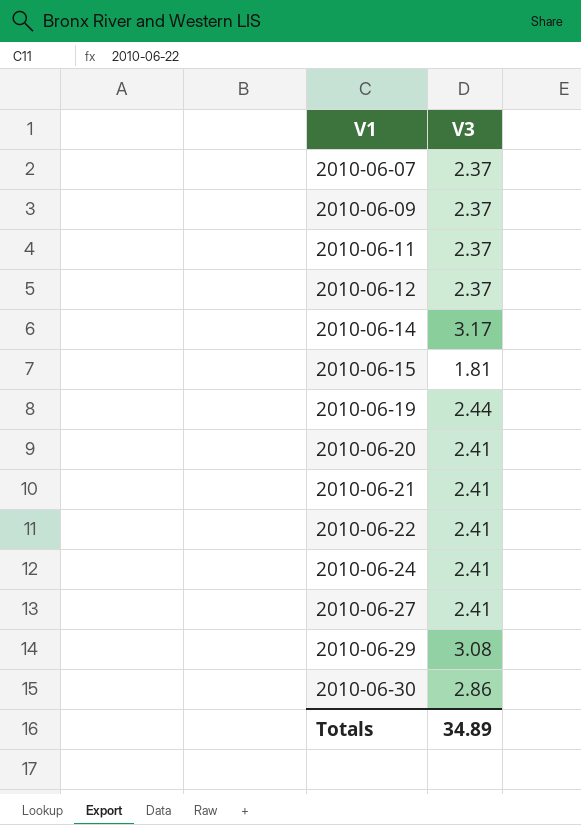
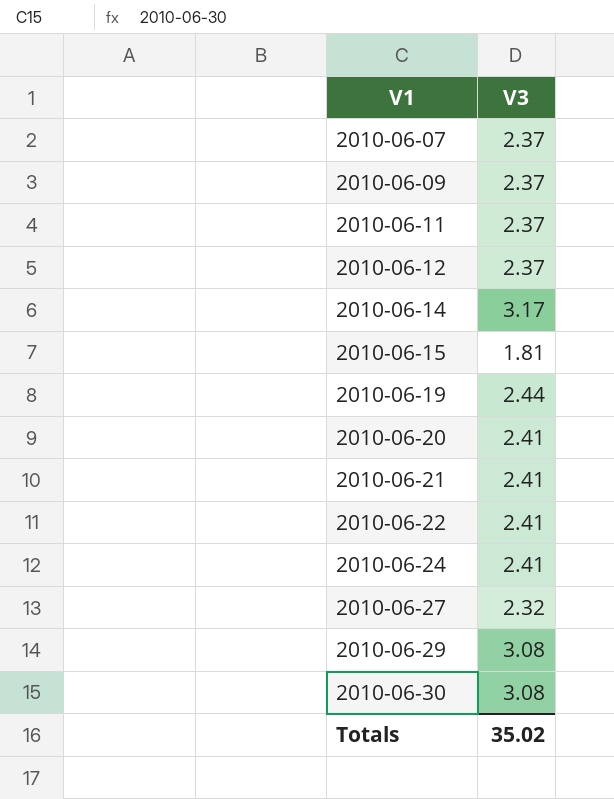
2010-06-27 | V3: 2.41 -> 2.32
2010-06-30 | V3: 2.86 -> 3.08
Totals | V3: 34.89 -> 35.02

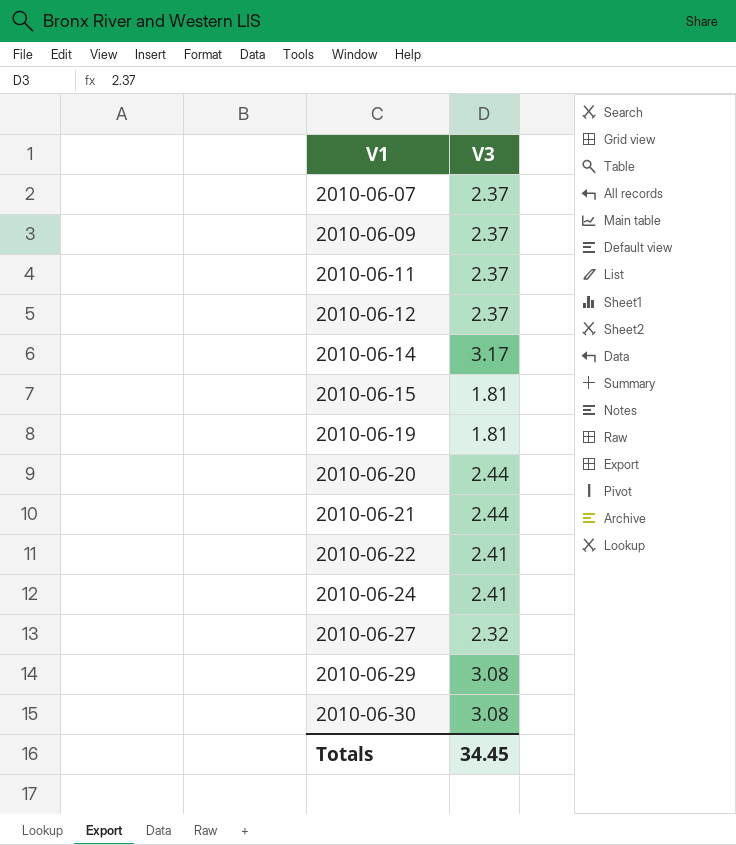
2010-06-19 | V3: 2.44 -> 1.81
2010-06-20 | V3: 2.41 -> 2.44
2010-06-21 | V3: 2.41 -> 2.44
Totals | V3: 35.02 -> 34.45

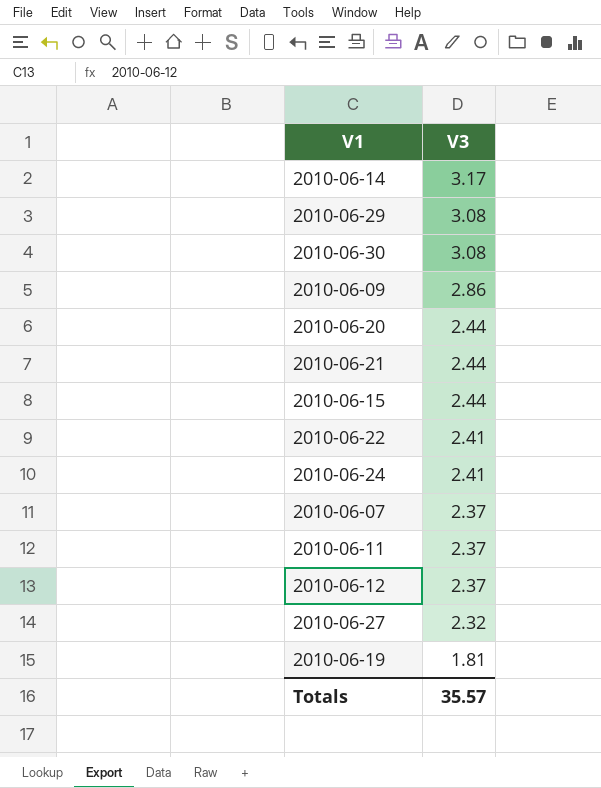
row order: V1 ascending -> V3 descending
2010-06-09 | V3: 2.37 -> 2.86
2010-06-15 | V3: 1.81 -> 2.44
Totals | V3: 34.45 -> 35.57

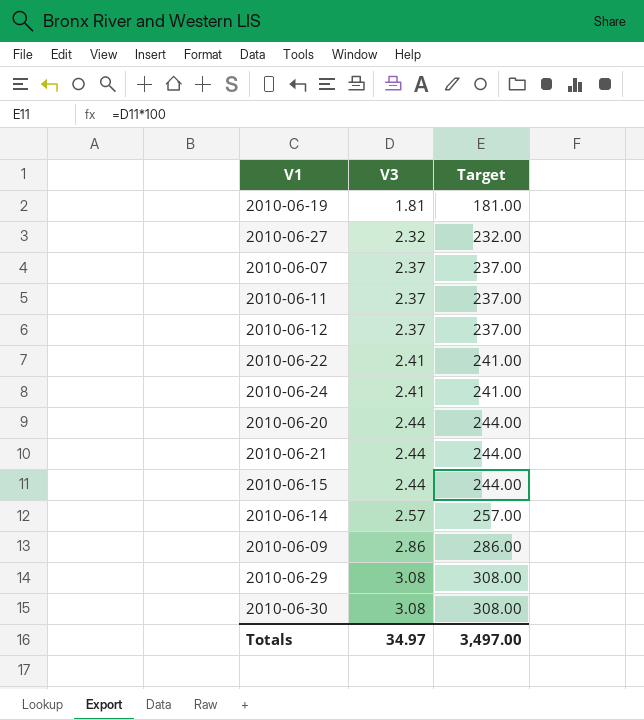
row order: V3 descending -> V3 ascending
column Target | formula: none -> [V3] * 100
2010-06-14 | V3: 3.17 -> 2.57
Totals | V3: 35.57 -> 34.97

